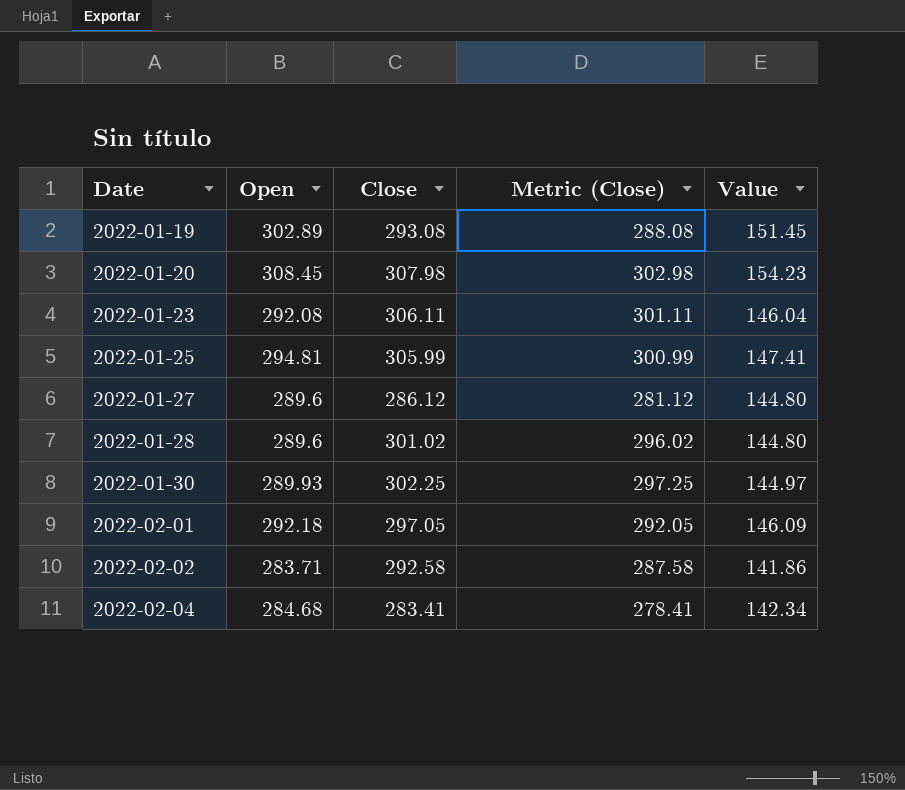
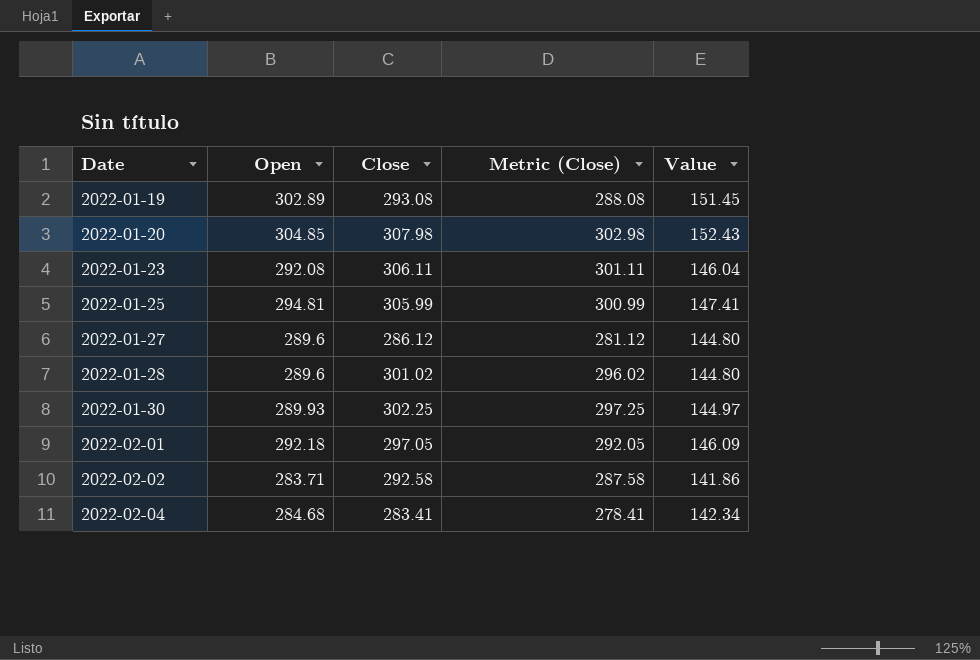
2022-01-20 | Open: 308.45 -> 304.85
2022-01-20 | Value: 154.23 -> 152.43

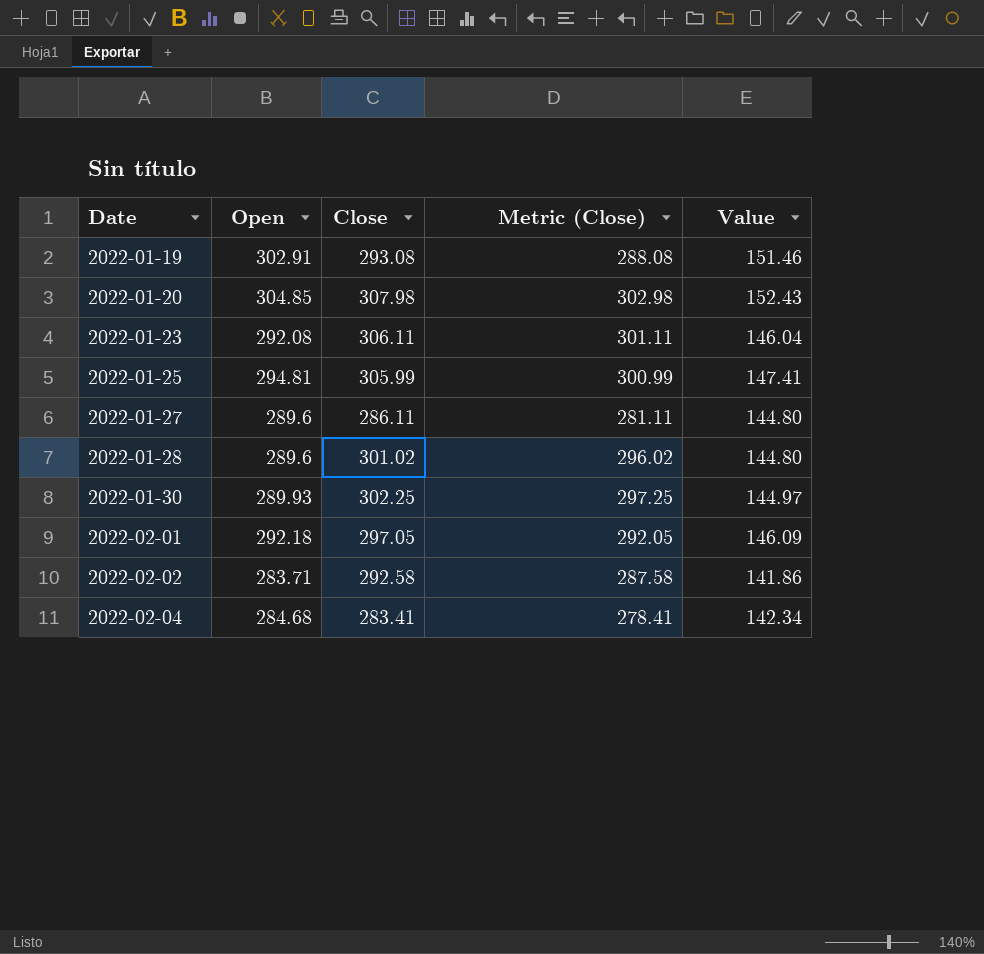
2022-01-19 | Open: 302.89 -> 302.91
2022-01-19 | Value: 151.45 -> 151.46
2022-01-27 | Close: 286.12 -> 286.11
2022-01-27 | Metric (Close): 281.12 -> 281.11

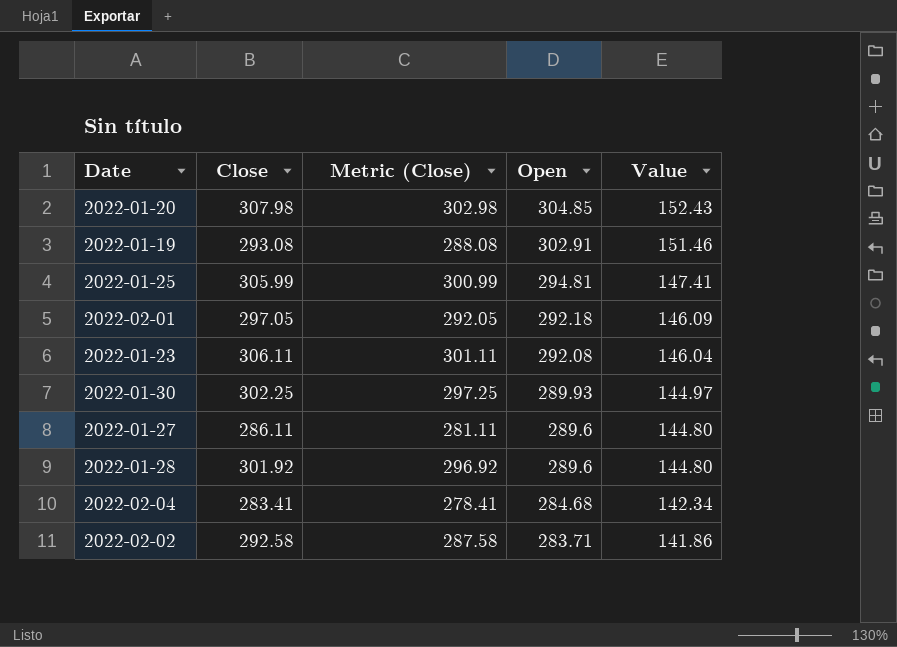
row order: Date ascending -> Open descending
column Open | position: 2 -> 4
2022-01-28 | Close: 301.02 -> 301.92
2022-01-28 | Metric (Close): 296.02 -> 296.92

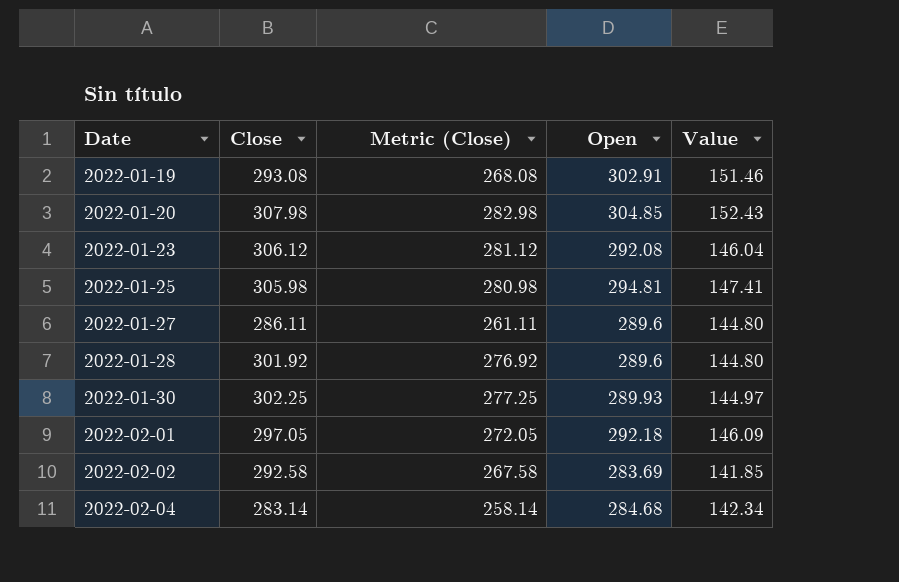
row order: Open descending -> Date ascending
column Metric (Close) | formula: [Close] - 5 -> [Close] - 25
2022-01-23 | Close: 306.11 -> 306.12
2022-01-25 | Close: 305.99 -> 305.98
2022-02-02 | Open: 283.71 -> 283.69
2022-02-02 | Value: 141.86 -> 141.85
2022-02-04 | Close: 283.41 -> 283.14

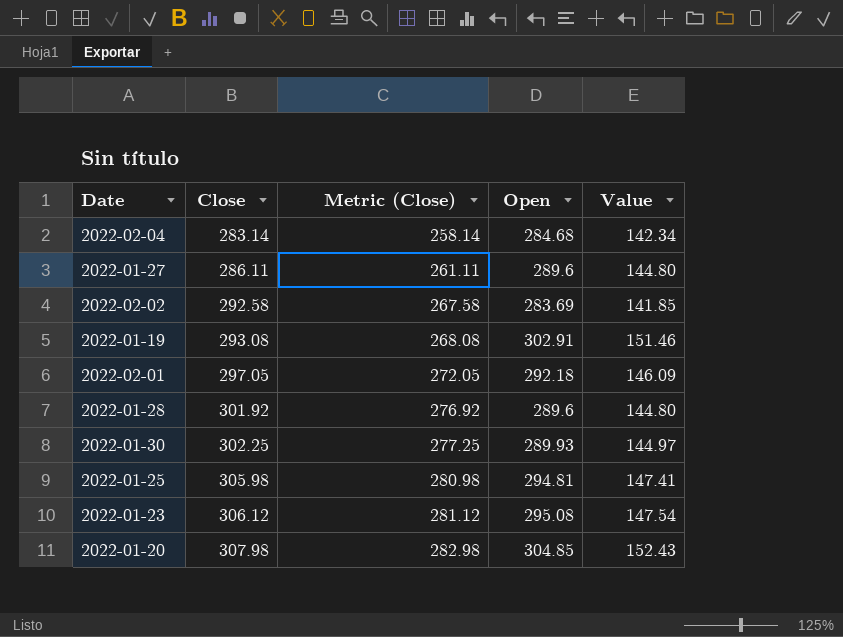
row order: Date ascending -> Close ascending
2022-01-23 | Open: 292.08 -> 295.08
2022-01-23 | Value: 146.04 -> 147.54

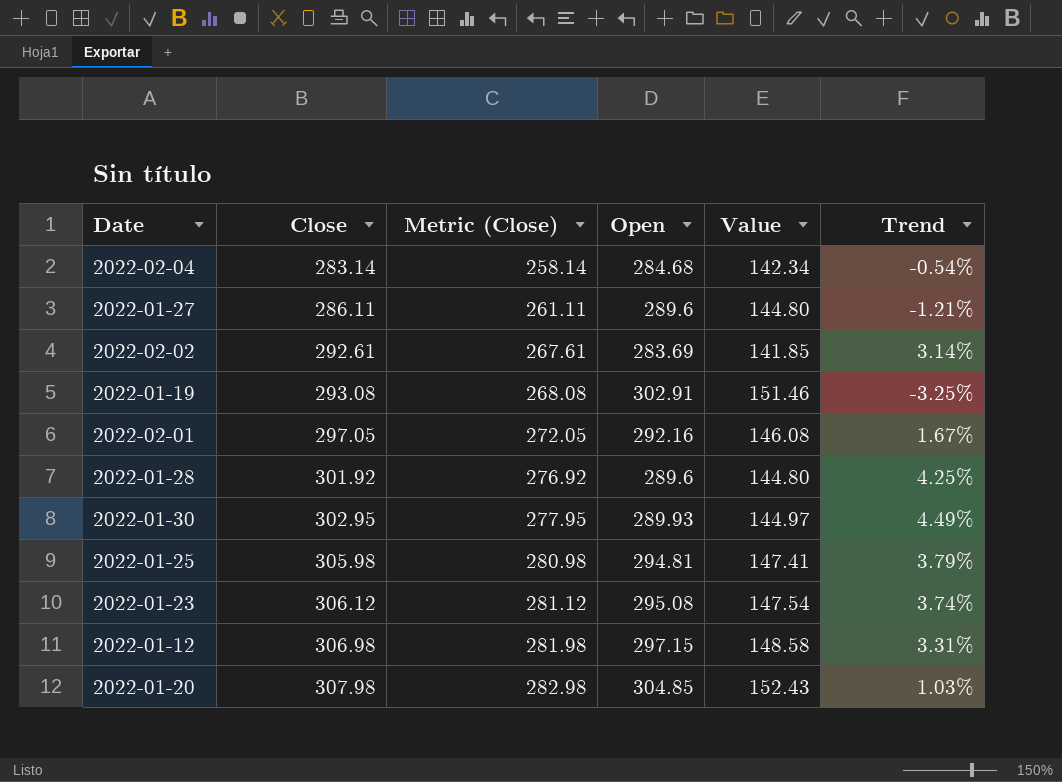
column Trend | formula: none -> ([Close] - [Open]) / [Open]
2022-02-02 | Close: 292.58 -> 292.61
2022-02-02 | Metric (Close): 267.58 -> 267.61
2022-02-01 | Open: 292.18 -> 292.16
2022-02-01 | Value: 146.09 -> 146.08
2022-01-30 | Close: 302.25 -> 302.95
2022-01-30 | Metric (Close): 277.25 -> 277.95
row 2022-01-12: none -> 306.98 | 281.98 | 297.15 | 148.58 | 3.31%

